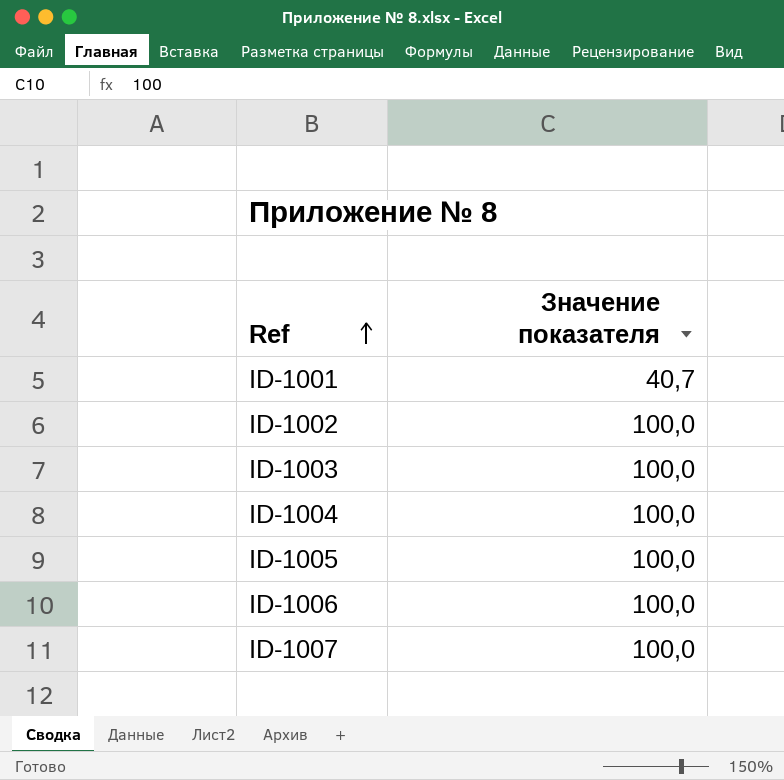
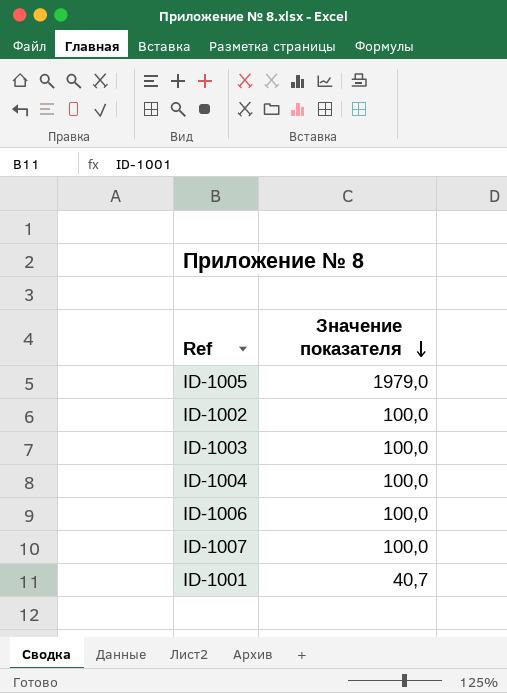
row order: Ref ascending -> Значение показателя descending
ID-1005 | Значение показателя: 100,0 -> 1979,0

